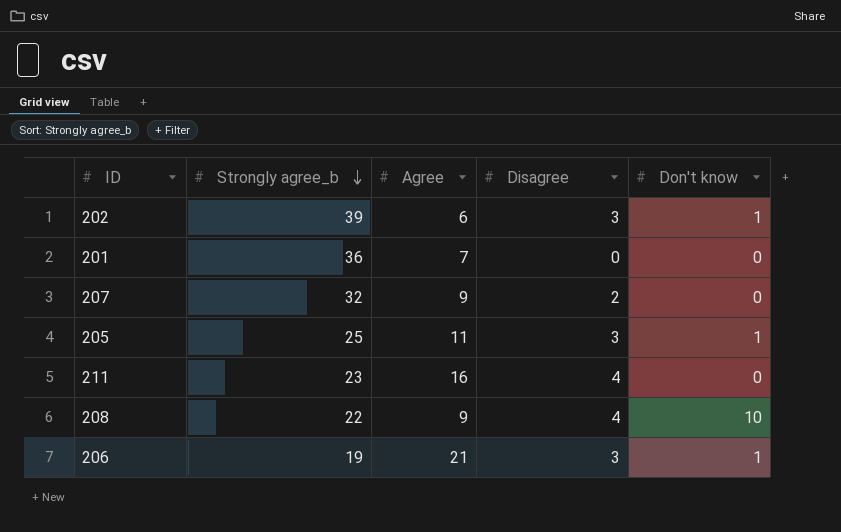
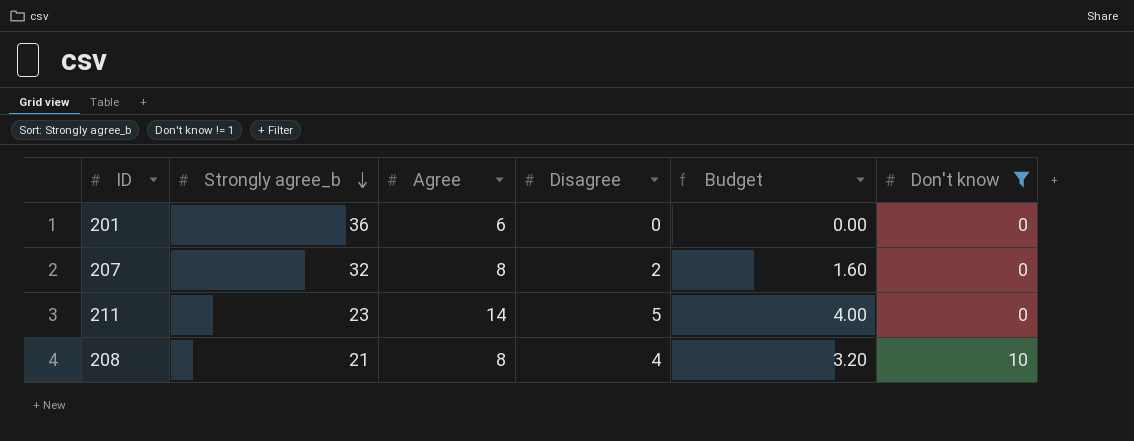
filter: none -> Don't know != 1
column Budget | formula: none -> [Disagree] * 0.8
201 | Agree: 7 -> 6
207 | Agree: 9 -> 8
211 | Agree: 16 -> 14
211 | Disagree: 4 -> 5
208 | Strongly agree_b: 22 -> 21
208 | Agree: 9 -> 8

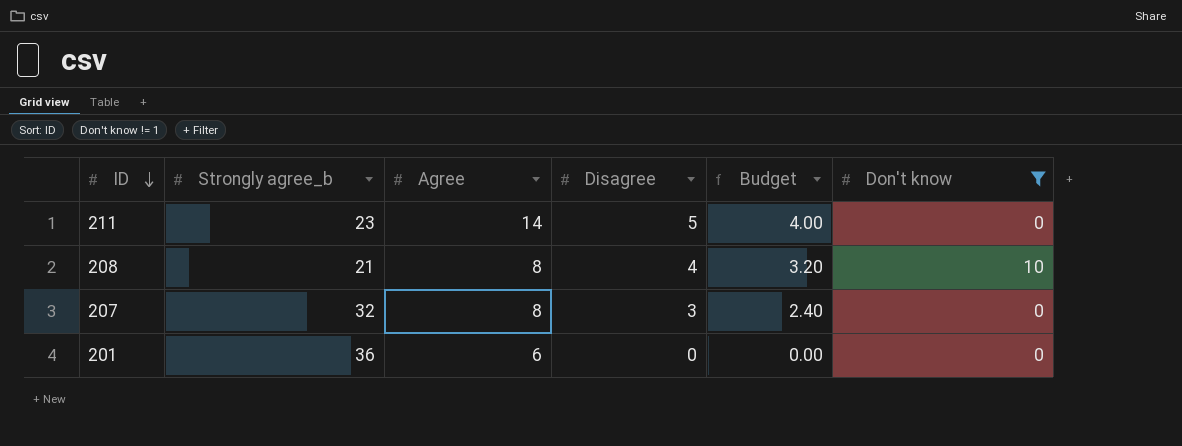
row order: Strongly agree_b descending -> ID descending
207 | Disagree: 2 -> 3
207 | Budget: 1.60 -> 2.40

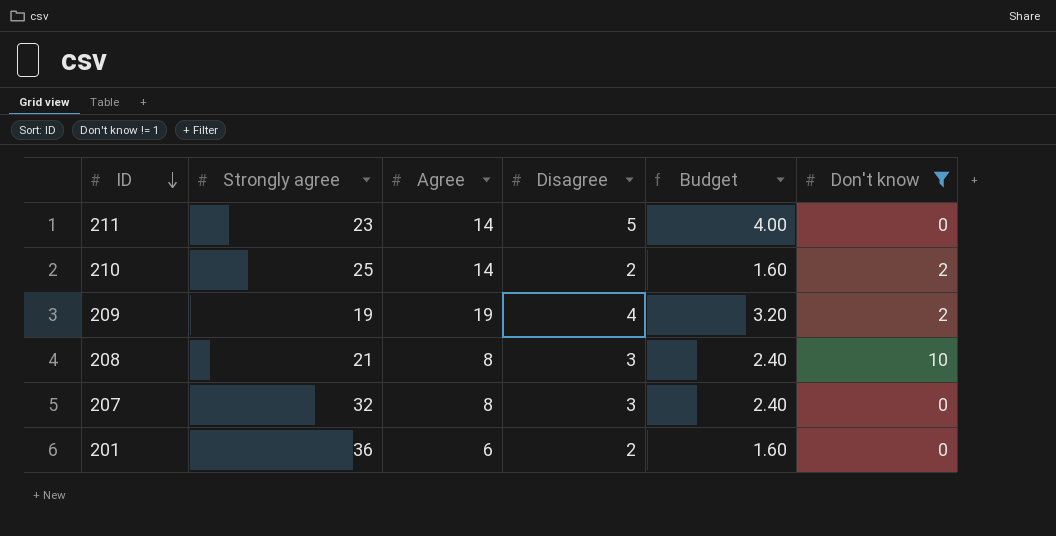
column name: Strongly agree_b -> Strongly agree
row 210: none -> 25 | 14 | 2 | 1.60 | 2
row 209: none -> 19 | 19 | 4 | 3.20 | 2
208 | Disagree: 4 -> 3
208 | Budget: 3.20 -> 2.40
201 | Disagree: 0 -> 2
201 | Budget: 0.00 -> 1.60

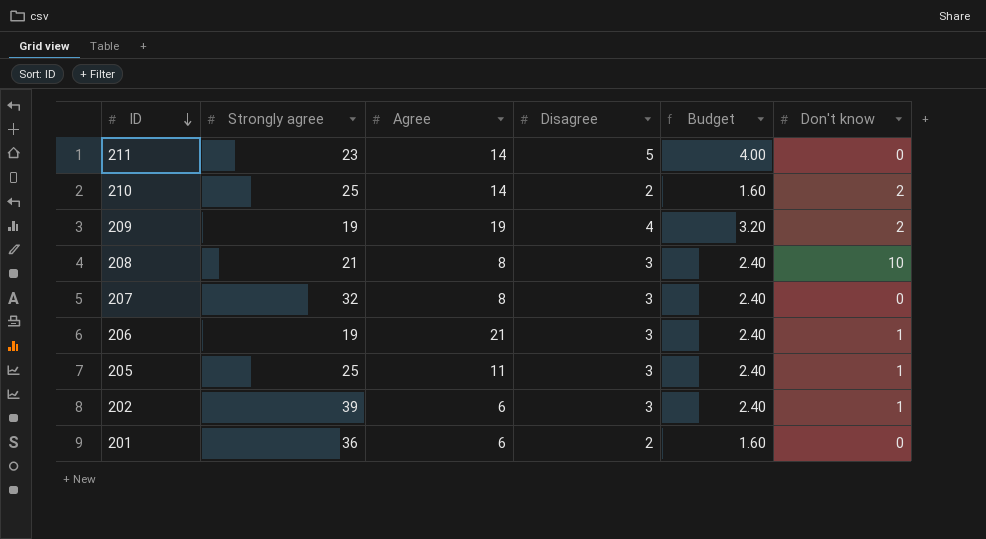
filter: Don't know != 1 -> none

